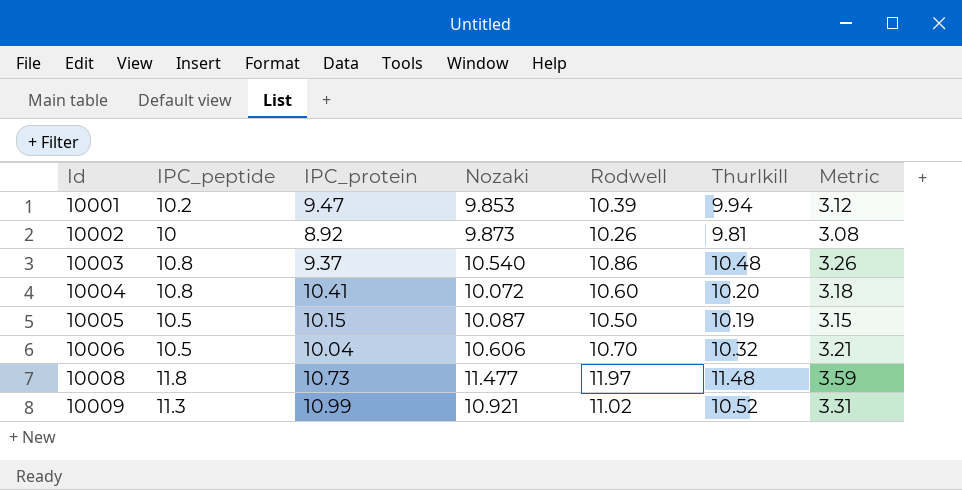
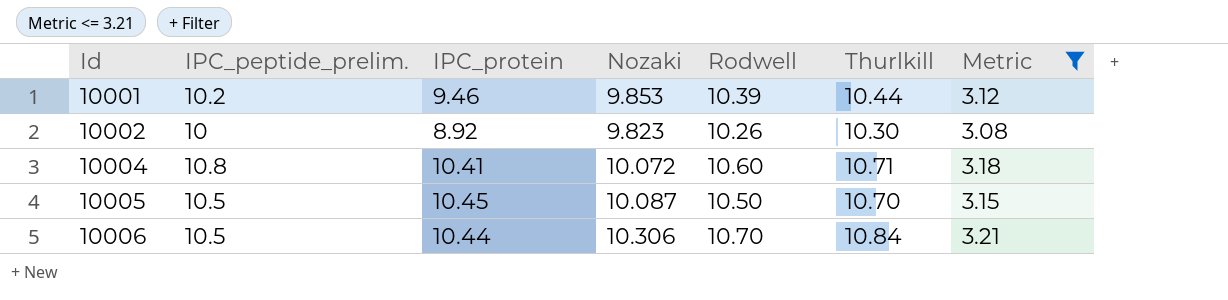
filter: none -> Metric <= 3.21
column name: IPC_peptide -> IPC_peptide_prelim.
10001 | IPC_protein: 9.47 -> 9.46
10001 | Thurlkill: 9.94 -> 10.44
10002 | Nozaki: 9.873 -> 9.823
10002 | Thurlkill: 9.81 -> 10.30
10004 | Thurlkill: 10.20 -> 10.71
10005 | IPC_protein: 10.15 -> 10.45
10005 | Thurlkill: 10.19 -> 10.70
10006 | IPC_protein: 10.04 -> 10.44
10006 | Nozaki: 10.606 -> 10.306
10006 | Thurlkill: 10.32 -> 10.84

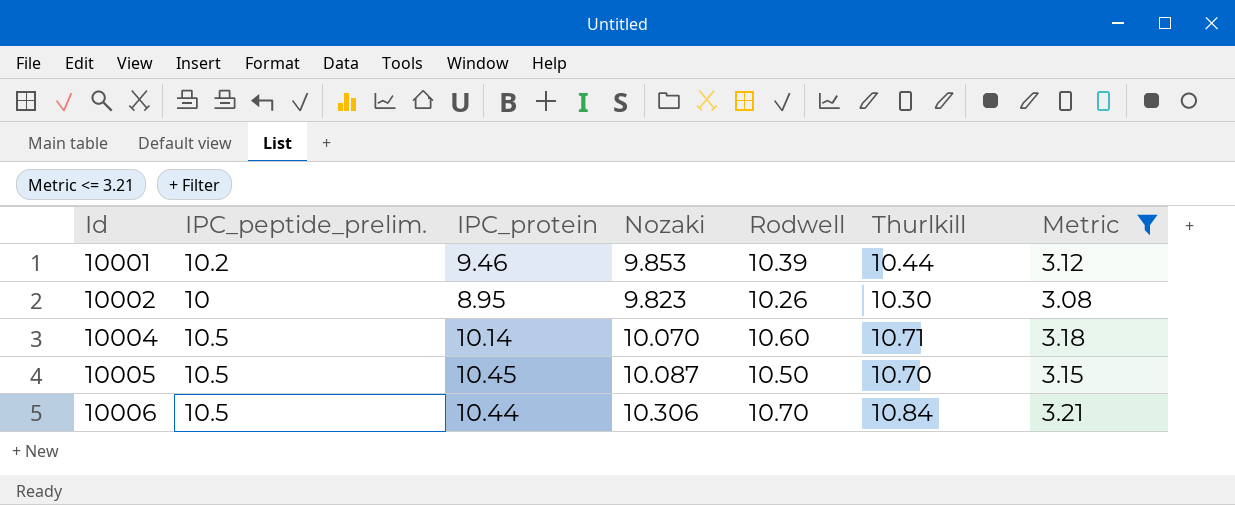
10002 | IPC_protein: 8.92 -> 8.95
10004 | IPC_peptide_prelim.: 10.8 -> 10.5
10004 | IPC_protein: 10.41 -> 10.14
10004 | Nozaki: 10.072 -> 10.070

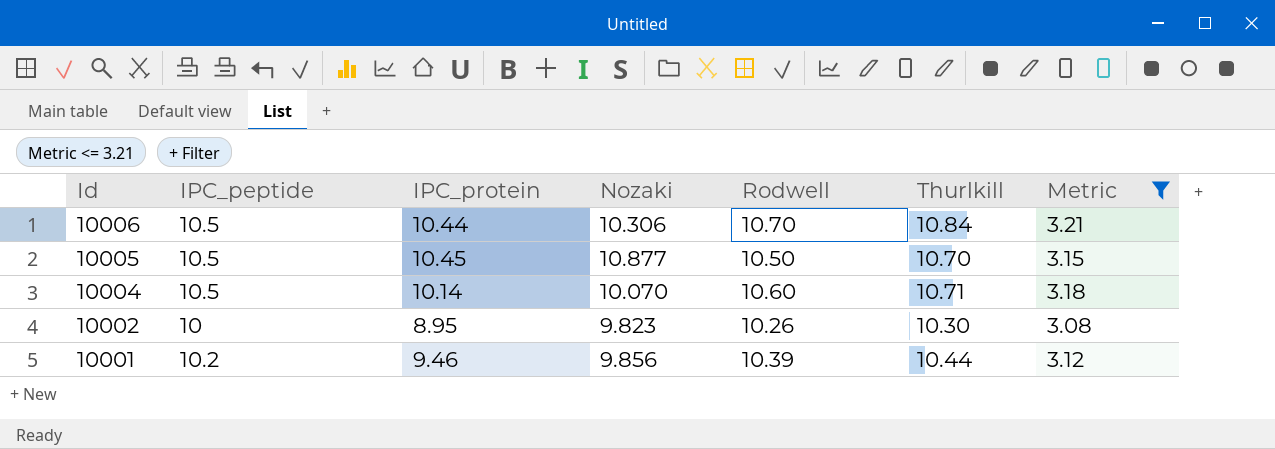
row order: Id ascending -> Id descending
column name: IPC_peptide_prelim. -> IPC_peptide
10005 | Nozaki: 10.087 -> 10.877
10001 | Nozaki: 9.853 -> 9.856

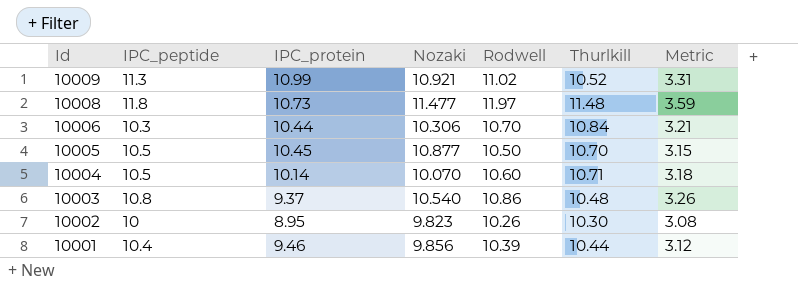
filter: Metric <= 3.21 -> none
10006 | IPC_peptide: 10.5 -> 10.3
10001 | IPC_peptide: 10.2 -> 10.4

